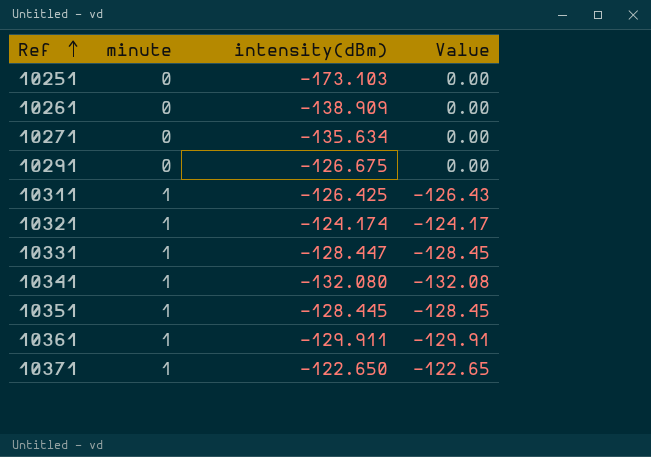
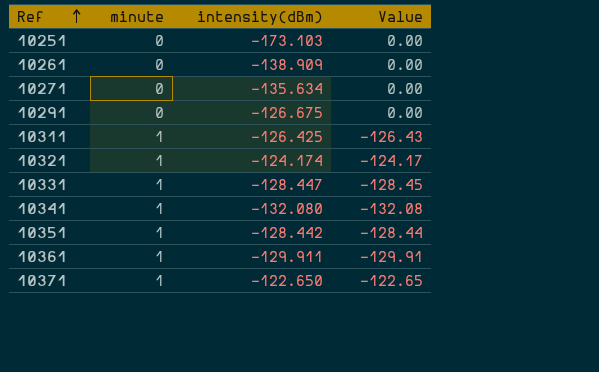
10351 | intensity(dBm): -128.445 -> -128.442
10351 | Value: -128.45 -> -128.44

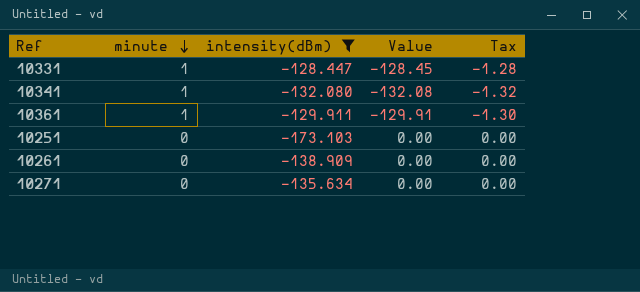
filter: none -> intensity(dBm) <= -128.447
row order: Ref ascending -> minute descending
column Tax | formula: none -> [Value] * 0.01

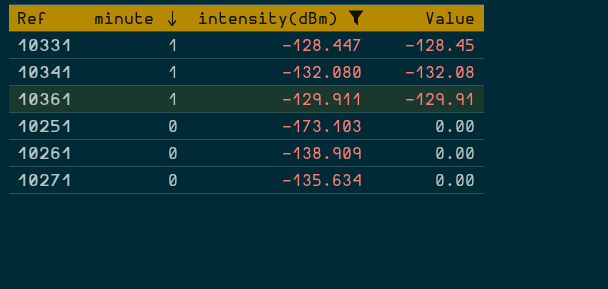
column Tax | formula: [Value] * 0.01 -> none

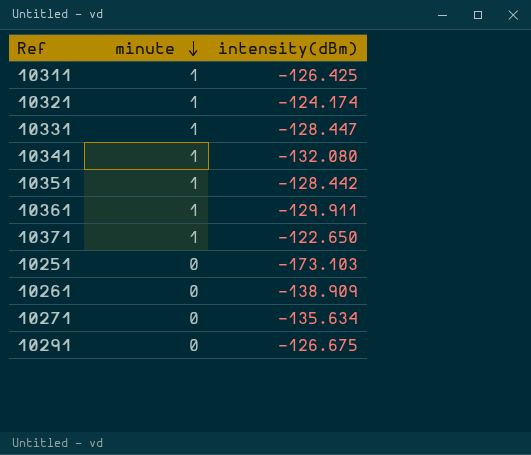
filter: intensity(dBm) <= -128.447 -> none
column Value | formula: [minute] * [intensity(dBm)] -> none

